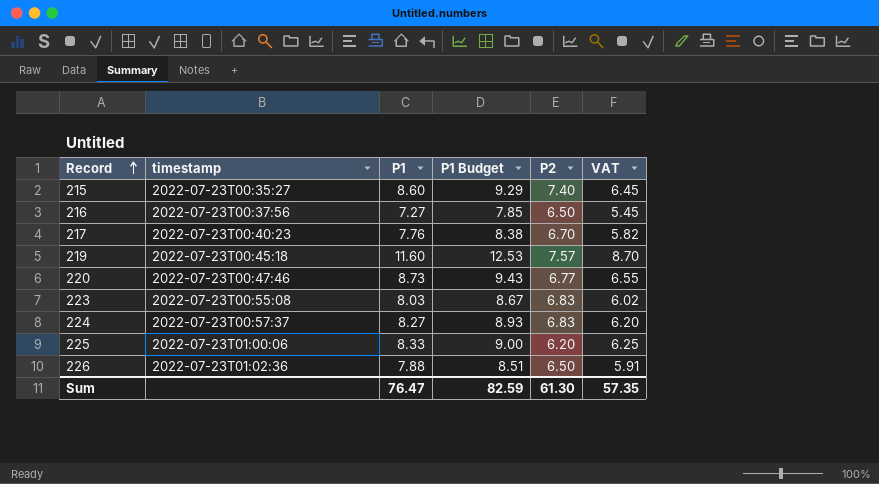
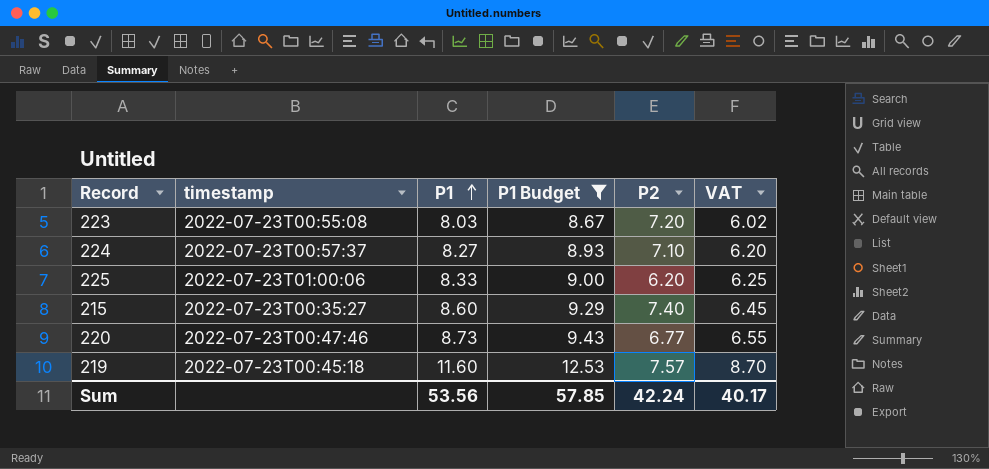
filter: none -> P1 Budget >= 8.67
row order: Record ascending -> P1 ascending
223 | P2: 6.83 -> 7.20
224 | P2: 6.83 -> 7.10
Sum | P1: 76.47 -> 53.56
Sum | P1 Budget: 82.59 -> 57.85
Sum | P2: 61.30 -> 42.24
Sum | VAT: 57.35 -> 40.17

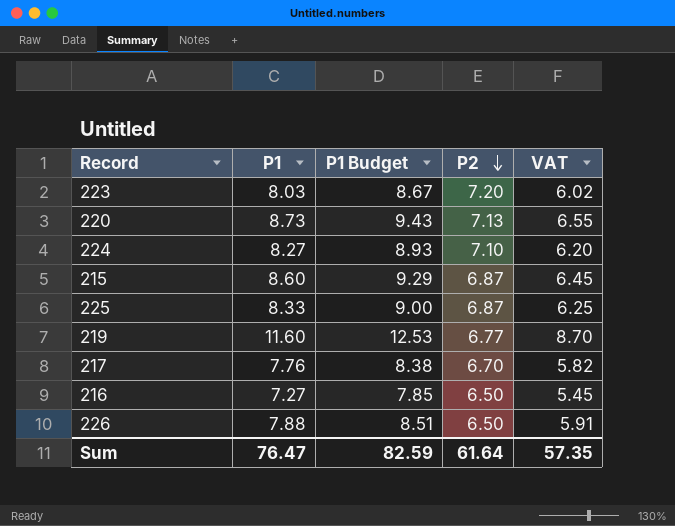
filter: P1 Budget >= 8.67 -> none
row order: P1 ascending -> P2 descending
column timestamp | position: 2 -> none
220 | P2: 6.77 -> 7.13
215 | P2: 7.40 -> 6.87
225 | P2: 6.20 -> 6.87
219 | P2: 7.57 -> 6.77
Sum | P1: 53.56 -> 76.47
Sum | P1 Budget: 57.85 -> 82.59
Sum | P2: 42.24 -> 61.64
Sum | VAT: 40.17 -> 57.35

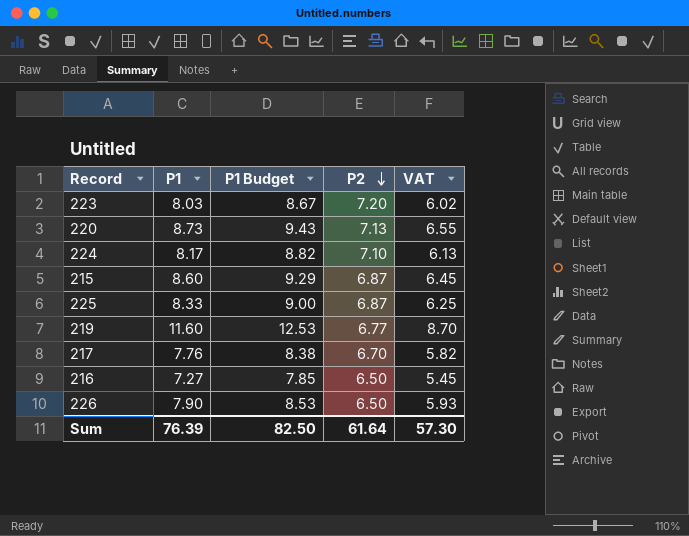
224 | P1: 8.27 -> 8.17
224 | P1 Budget: 8.93 -> 8.82
224 | VAT: 6.20 -> 6.13
226 | P1: 7.88 -> 7.90
226 | P1 Budget: 8.51 -> 8.53
226 | VAT: 5.91 -> 5.93
Sum | P1: 76.47 -> 76.39
Sum | P1 Budget: 82.59 -> 82.50
Sum | VAT: 57.35 -> 57.30

